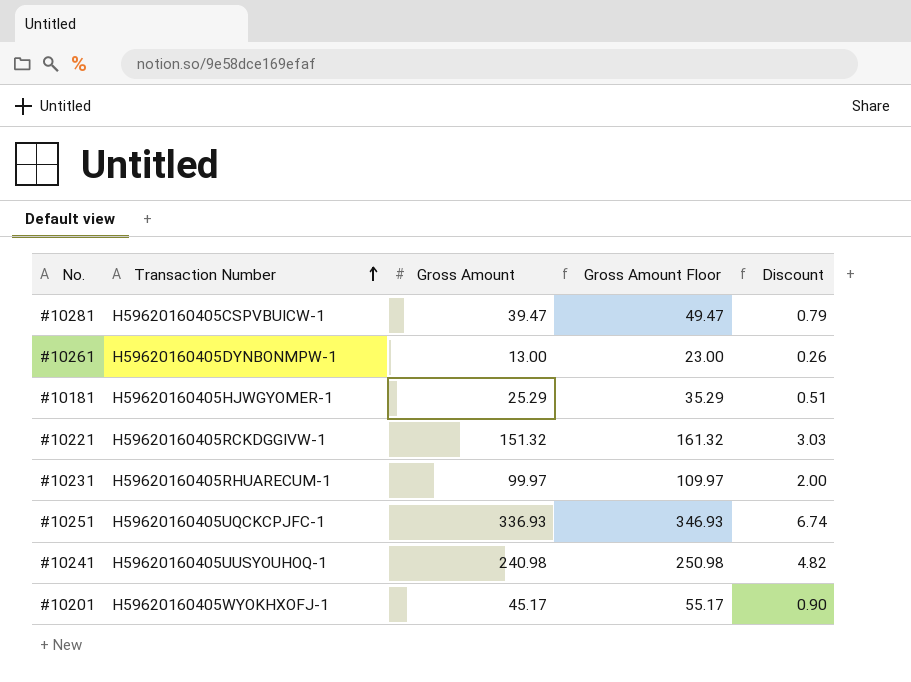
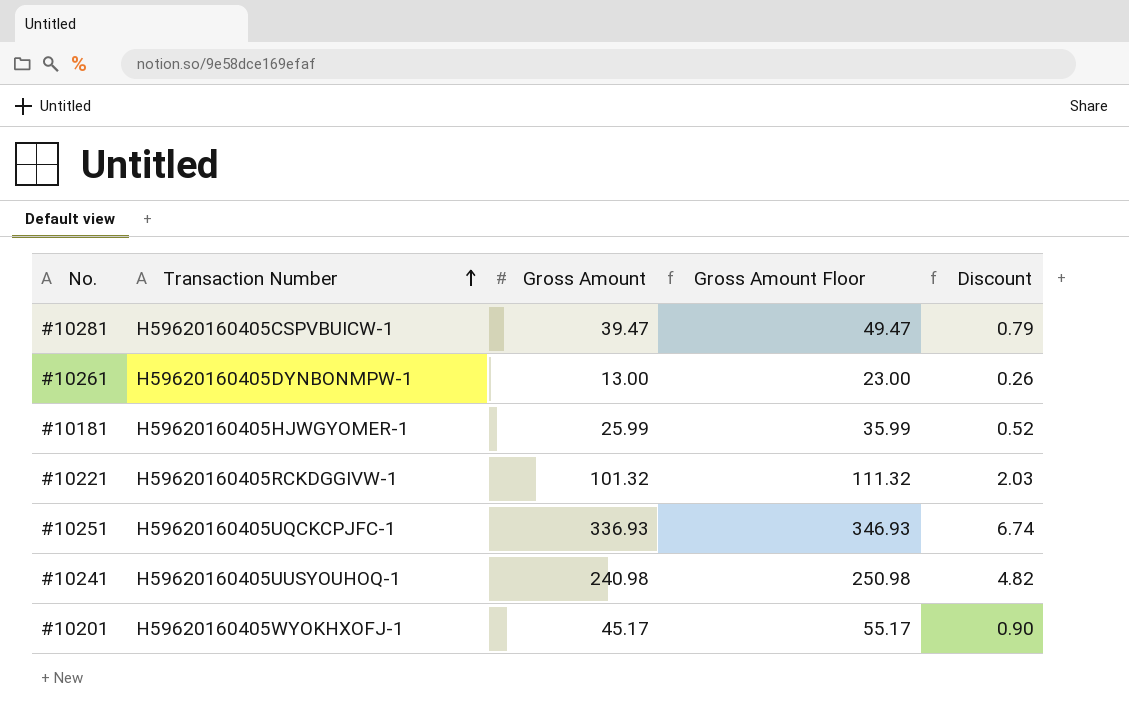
row #10231: H59620160405RHUARECUM-1 | 99.97 | 109.97 | 2.00 -> none
#10181 | Gross Amount: 25.29 -> 25.99
#10181 | Gross Amount Floor: 35.29 -> 35.99
#10181 | Discount: 0.51 -> 0.52
#10221 | Gross Amount: 151.32 -> 101.32
#10221 | Gross Amount Floor: 161.32 -> 111.32
#10221 | Discount: 3.03 -> 2.03

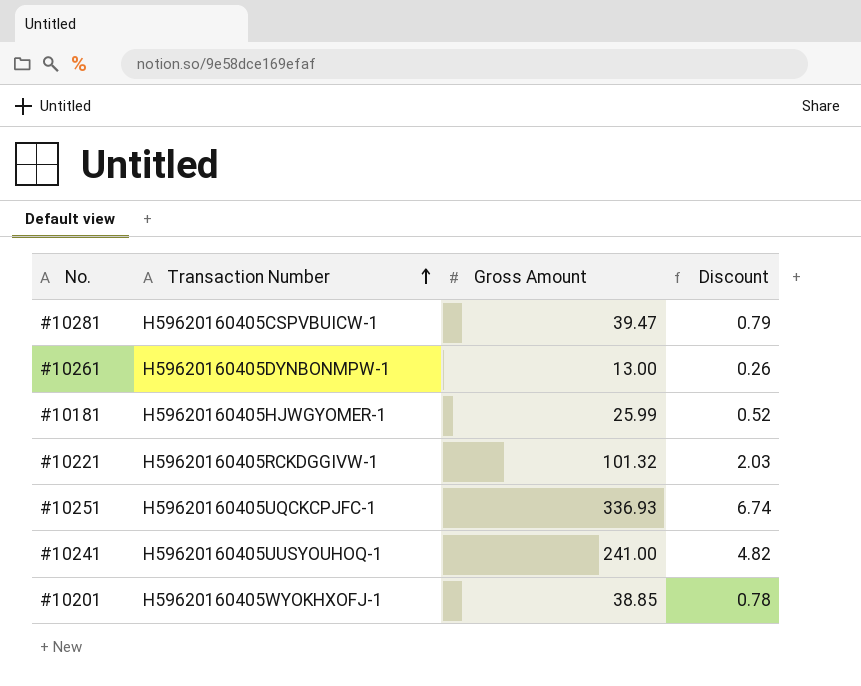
column Gross Amount Floor | formula: [Gross Amount] + 10 -> none
#10241 | Gross Amount: 240.98 -> 241.00
#10201 | Gross Amount: 45.17 -> 38.85
#10201 | Discount: 0.90 -> 0.78

